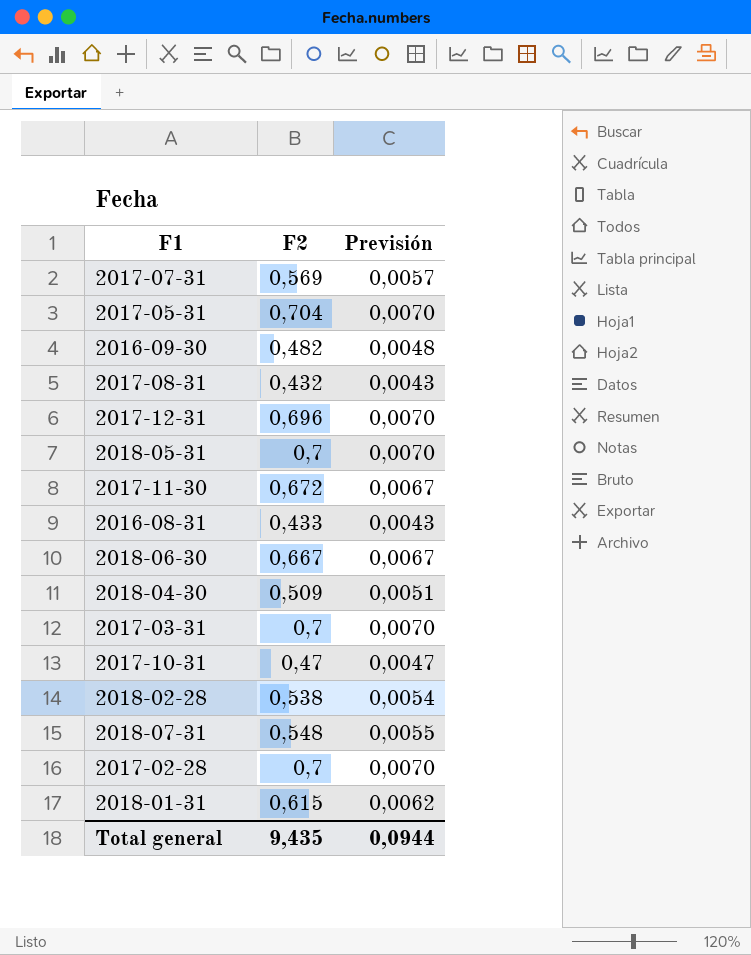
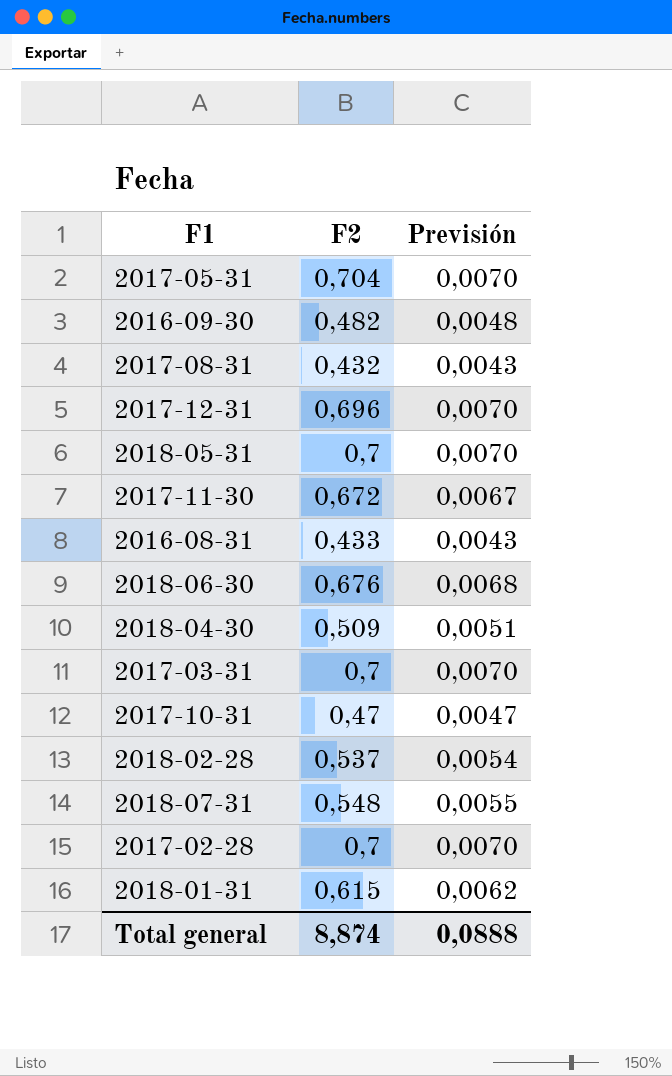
row 2017-07-31: 0,569 | 0,0057 -> none
2018-06-30 | F2: 0,667 -> 0,676
2018-06-30 | Previsión: 0,0067 -> 0,0068
2018-02-28 | F2: 0,538 -> 0,537
Total general | F2: 9,435 -> 8,874
Total general | Previsión: 0,0944 -> 0,0888

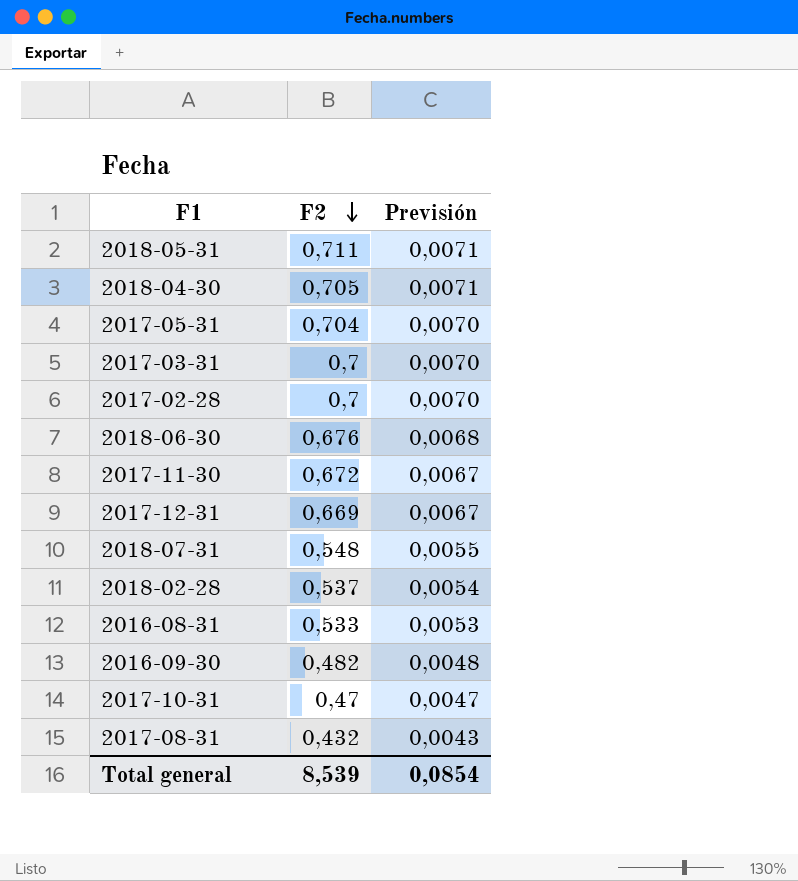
row order: none -> F2 descending
row 2018-01-31: 0,615 | 0,0062 -> none
2018-05-31 | F2: 0,7 -> 0,711
2018-05-31 | Previsión: 0,0070 -> 0,0071
2018-04-30 | F2: 0,509 -> 0,705
2018-04-30 | Previsión: 0,0051 -> 0,0071
2017-12-31 | F2: 0,696 -> 0,669
2017-12-31 | Previsión: 0,0070 -> 0,0067
2016-08-31 | F2: 0,433 -> 0,533
2016-08-31 | Previsión: 0,0043 -> 0,0053
Total general | F2: 8,874 -> 8,539
Total general | Previsión: 0,0888 -> 0,0854

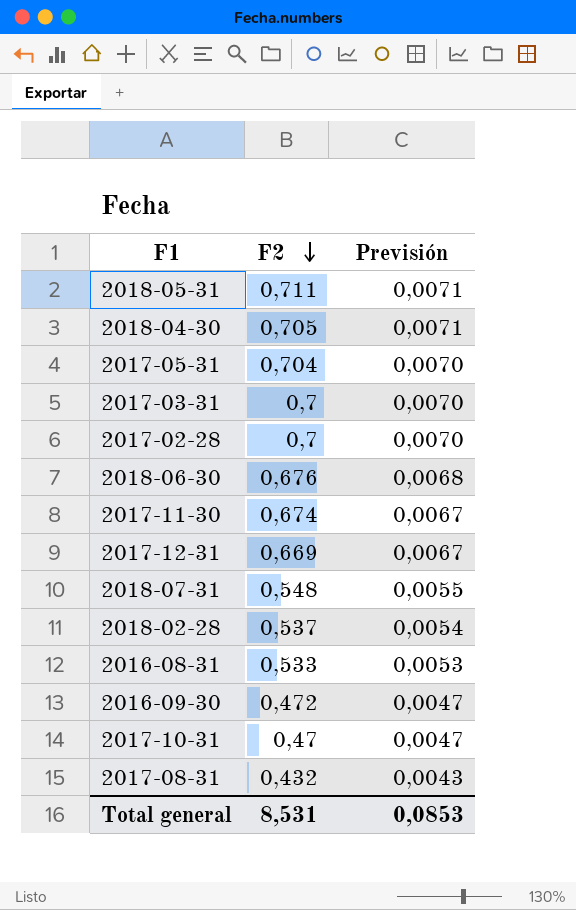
2017-11-30 | F2: 0,672 -> 0,674
2016-09-30 | F2: 0,482 -> 0,472
2016-09-30 | Previsión: 0,0048 -> 0,0047
Total general | F2: 8,539 -> 8,531
Total general | Previsión: 0,0854 -> 0,0853

